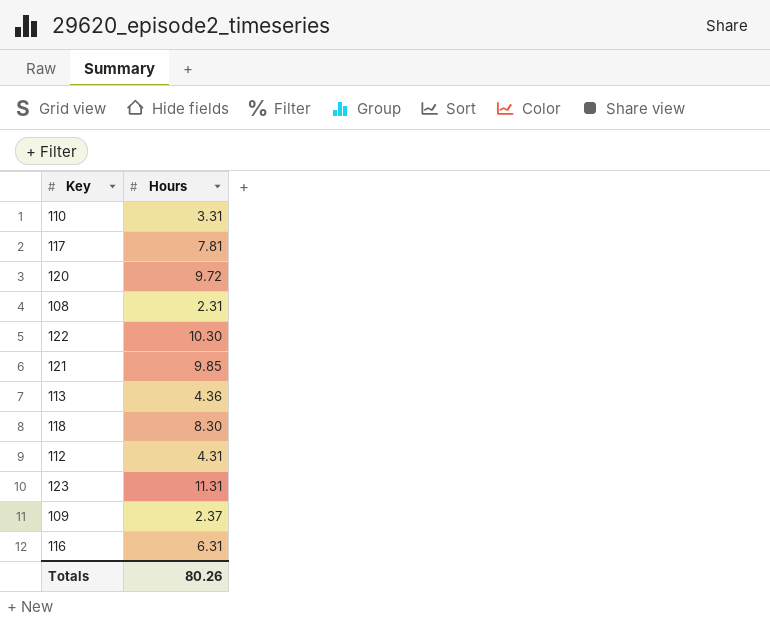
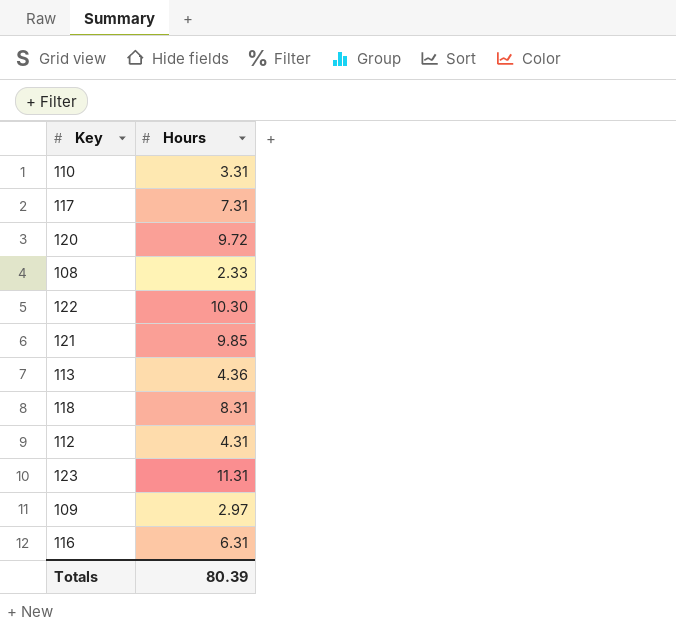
117 | Hours: 7.81 -> 7.31
108 | Hours: 2.31 -> 2.33
118 | Hours: 8.30 -> 8.31
109 | Hours: 2.37 -> 2.97
Totals | Hours: 80.26 -> 80.39

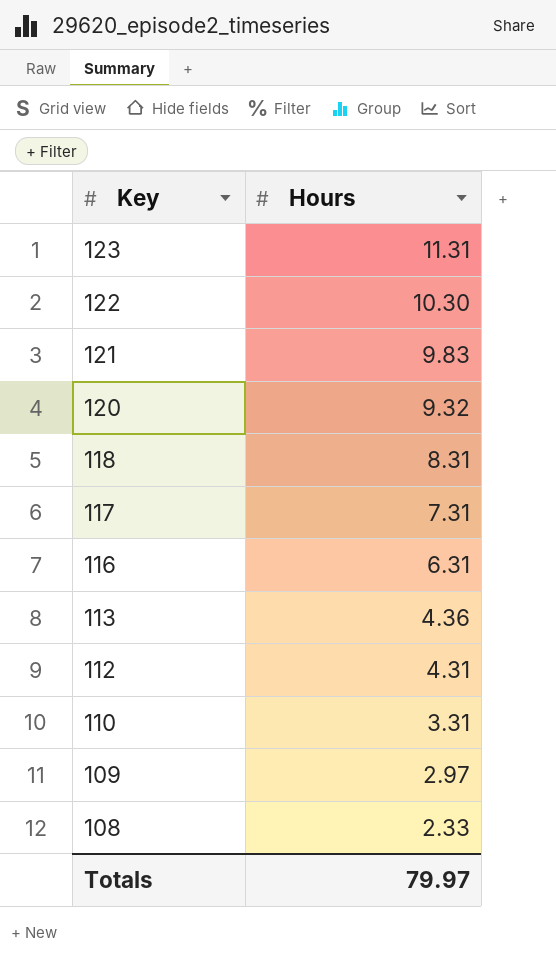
row order: none -> Key descending
121 | Hours: 9.85 -> 9.83
120 | Hours: 9.72 -> 9.32
Totals | Hours: 80.39 -> 79.97

